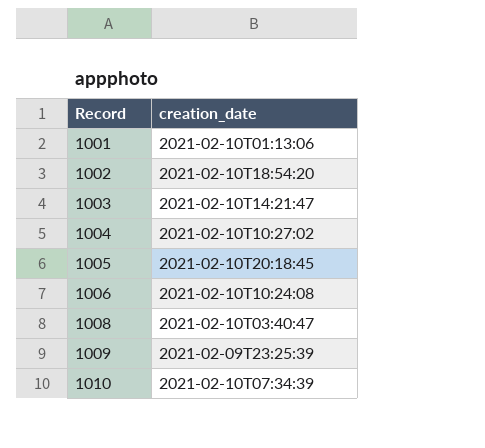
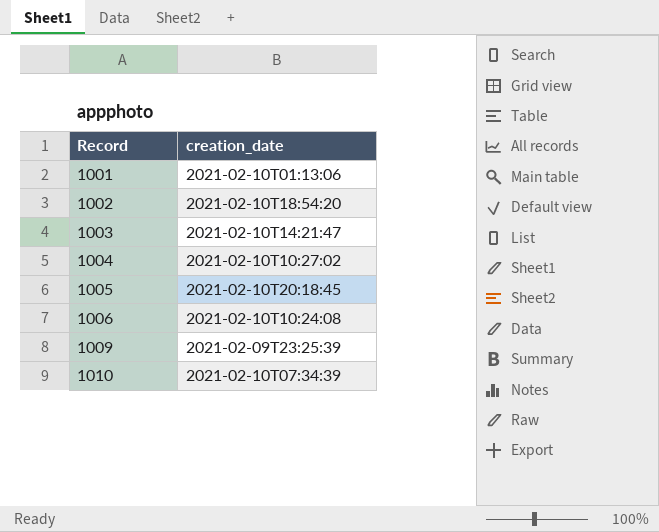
row 1008: 2021-02-10T03:40:47 -> none

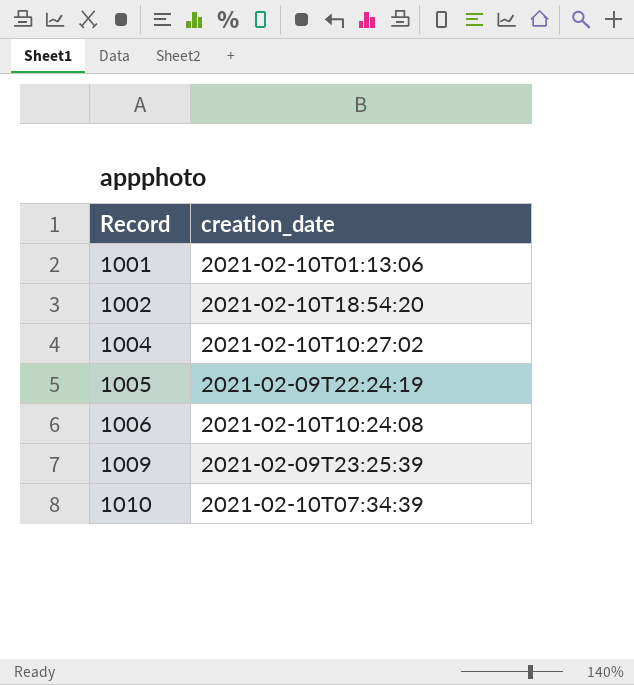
row 1003: 2021-02-10T14:21:47 -> none
1005 | creation_date: 2021-02-10T20:18:45 -> 2021-02-09T22:24:19

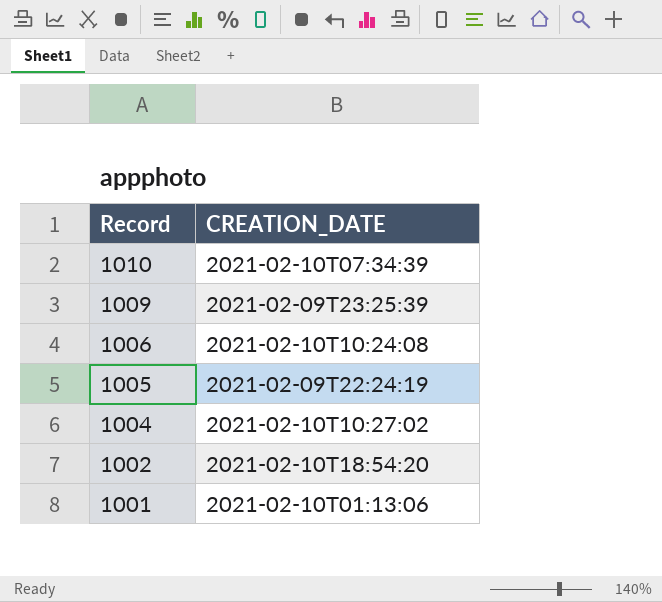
row order: Record ascending -> Record descending
column name: creation_date -> CREATION_DATE

